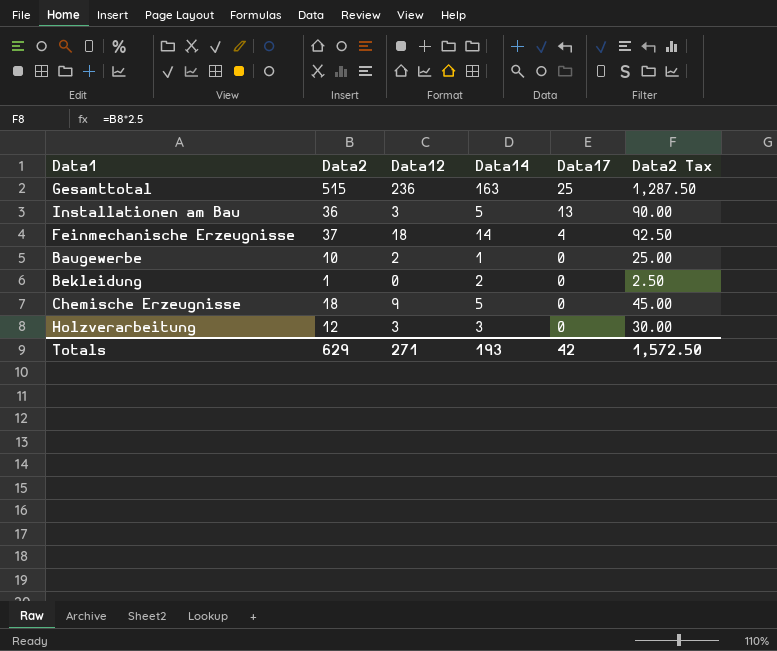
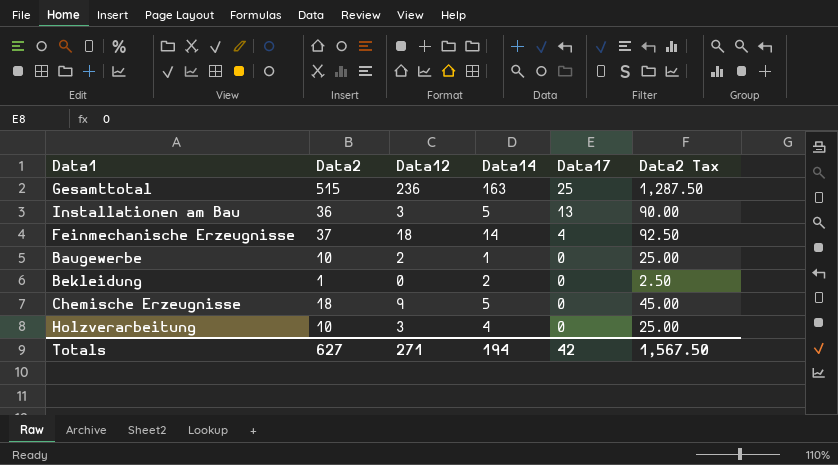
Holzverarbeitung | Data2: 12 -> 10
Holzverarbeitung | Data14: 3 -> 4
Holzverarbeitung | Data2 Tax: 30.00 -> 25.00
Totals | Data2: 629 -> 627
Totals | Data14: 193 -> 194
Totals | Data2 Tax: 1,572.50 -> 1,567.50

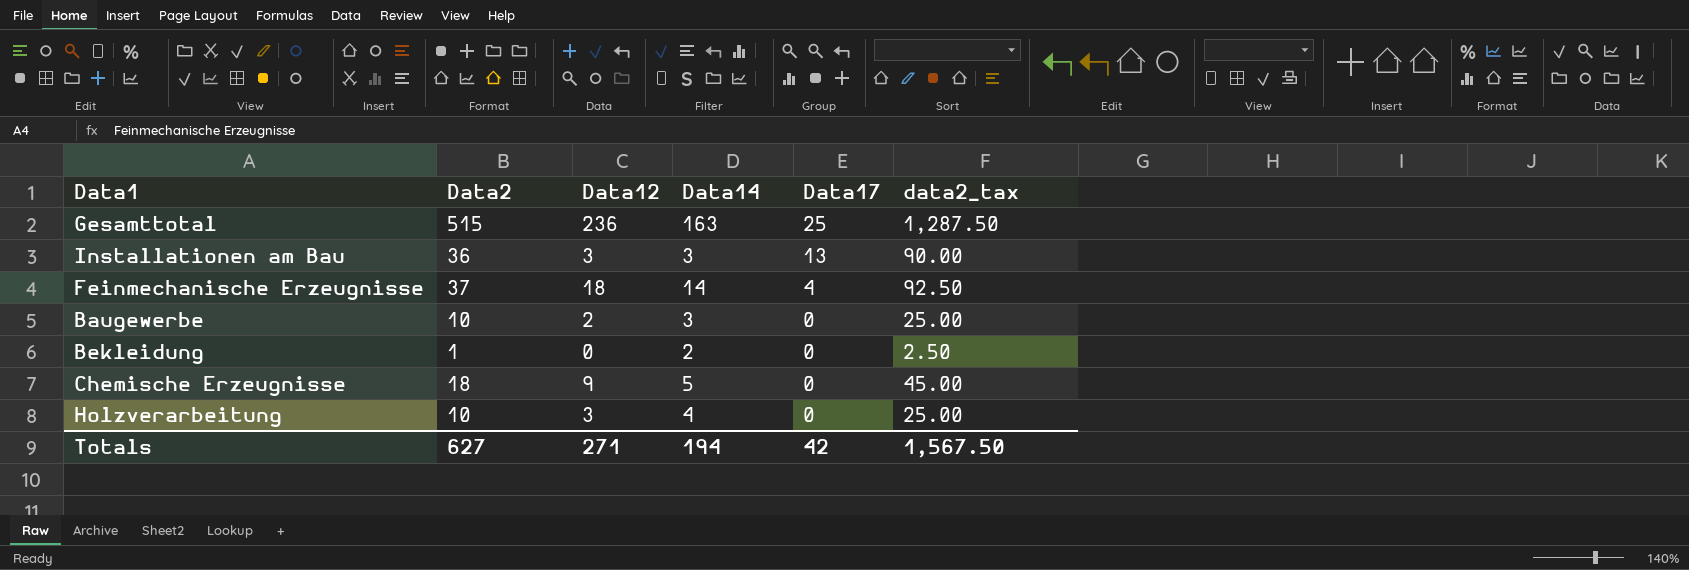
column name: Data2 Tax -> data2_tax
Installationen am Bau | Data14: 5 -> 3
Baugewerbe | Data14: 1 -> 3

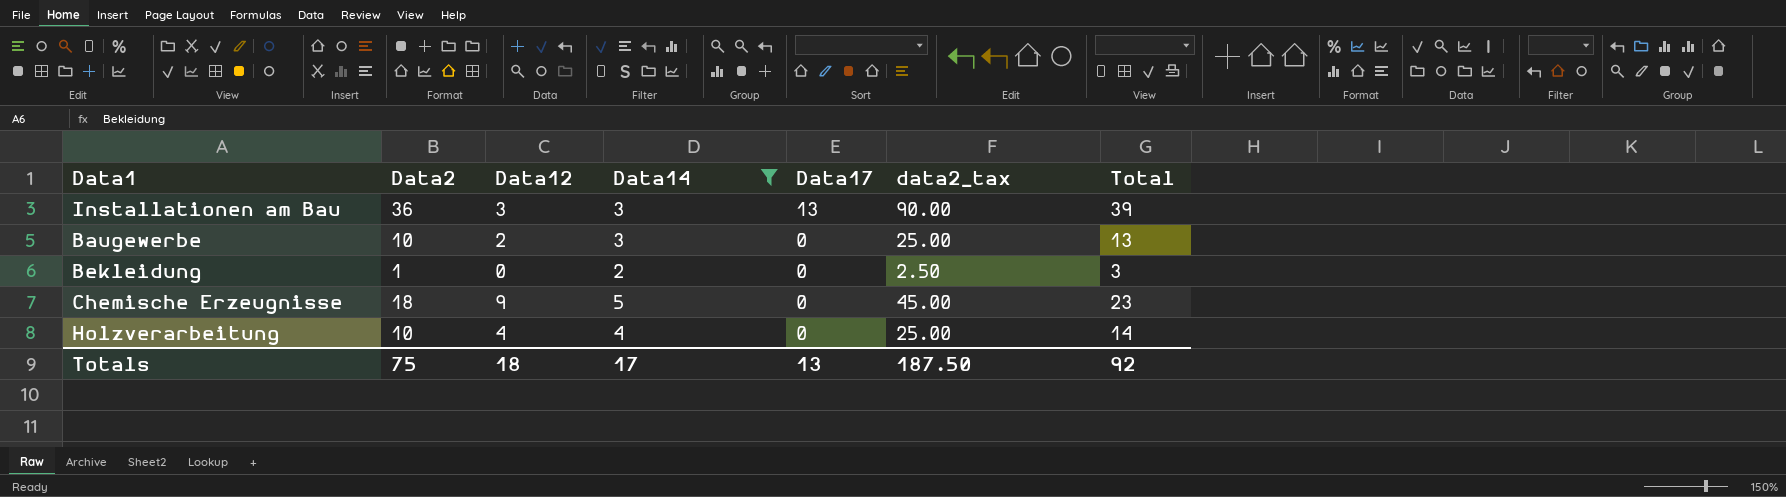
filter: none -> Data14 <= 5
column Total | formula: none -> [Data2] + [Data14]
Holzverarbeitung | Data12: 3 -> 4
Totals | Data2: 627 -> 75
Totals | Data12: 271 -> 18
Totals | Data14: 194 -> 17
Totals | Data17: 42 -> 13
Totals | data2_tax: 1,567.50 -> 187.50

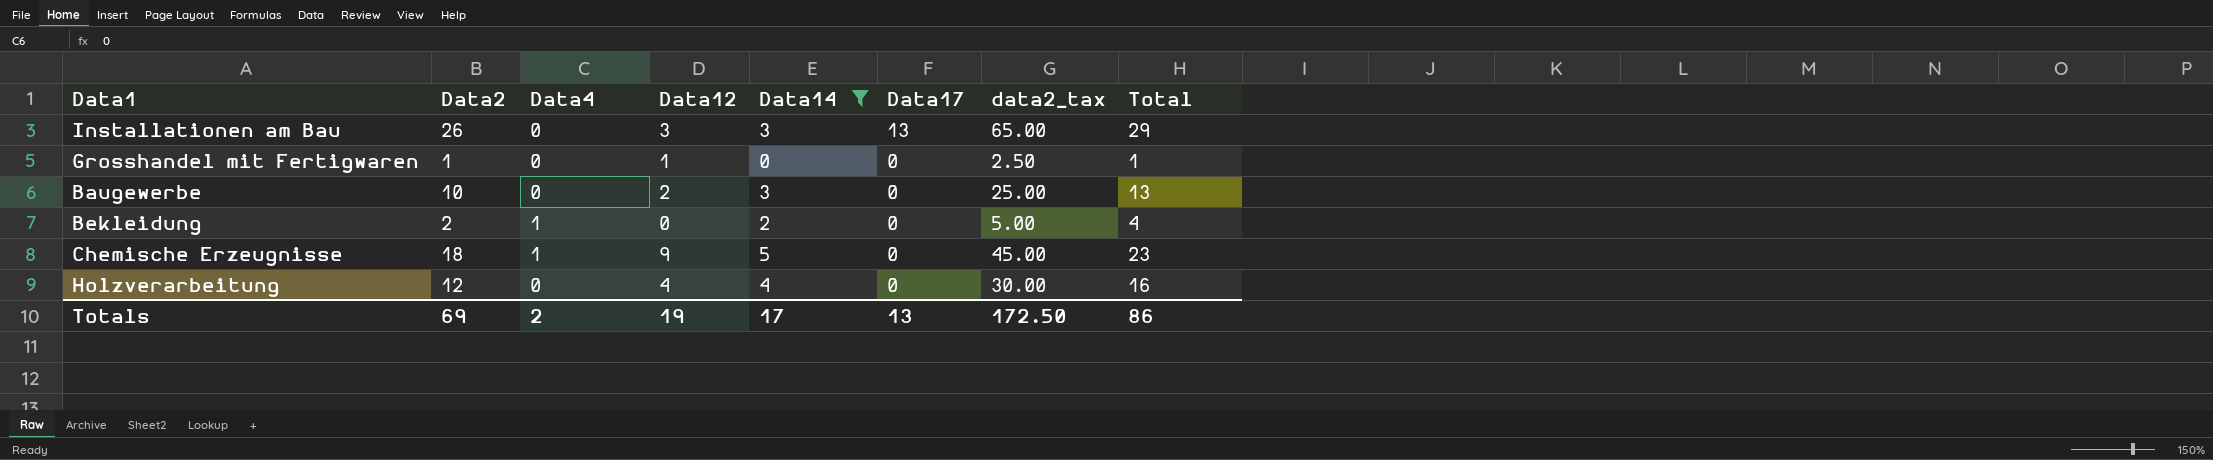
column Data4 | position: none -> 3
Installationen am Bau | Data2: 36 -> 26
Installationen am Bau | data2_tax: 90.00 -> 65.00
Installationen am Bau | Total: 39 -> 29
row Grosshandel mit Fertigwaren: none -> 1 | 0 | 1 | 0 | 0 | 2.50 | 1
Bekleidung | Data2: 1 -> 2
Bekleidung | data2_tax: 2.50 -> 5.00
Bekleidung | Total: 3 -> 4
Holzverarbeitung | Data2: 10 -> 12
Holzverarbeitung | data2_tax: 25.00 -> 30.00
Holzverarbeitung | Total: 14 -> 16
Totals | Data2: 75 -> 69
Totals | Data12: 18 -> 19
Totals | data2_tax: 187.50 -> 172.50
Totals | Total: 92 -> 86

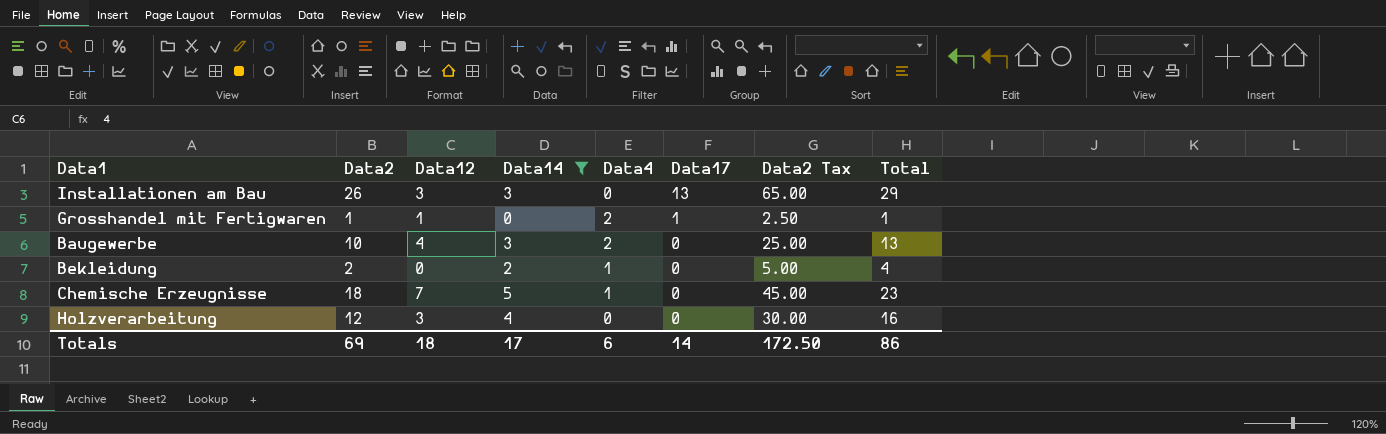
column Data4 | position: 3 -> 5
column name: data2_tax -> Data2 Tax
Grosshandel mit Fertigwaren | Data4: 0 -> 2
Grosshandel mit Fertigwaren | Data17: 0 -> 1
Baugewerbe | Data12: 2 -> 4
Baugewerbe | Data4: 0 -> 2
Chemische Erzeugnisse | Data12: 9 -> 7
Holzverarbeitung | Data12: 4 -> 3
Totals | Data12: 19 -> 18
Totals | Data4: 2 -> 6
Totals | Data17: 13 -> 14

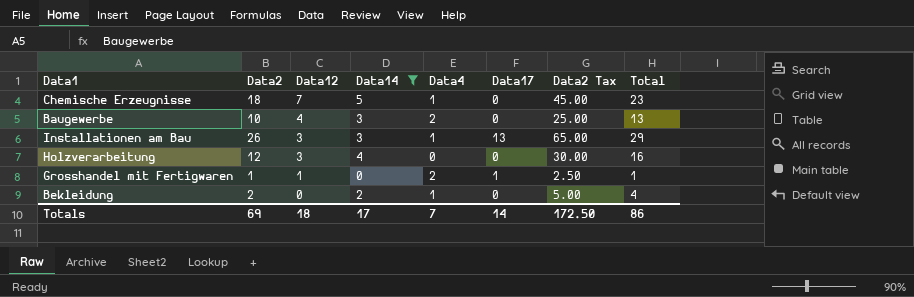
row order: Data17 descending -> Data12 descending
Installationen am Bau | Data4: 0 -> 1
Totals | Data4: 6 -> 7

